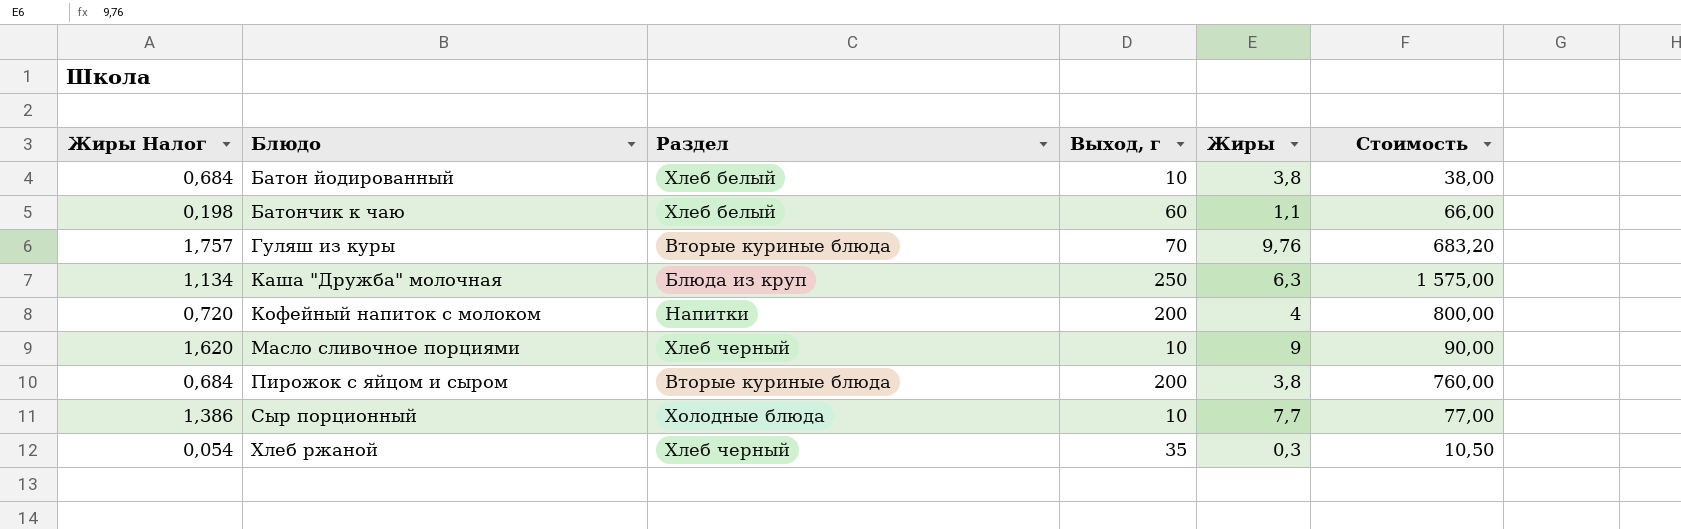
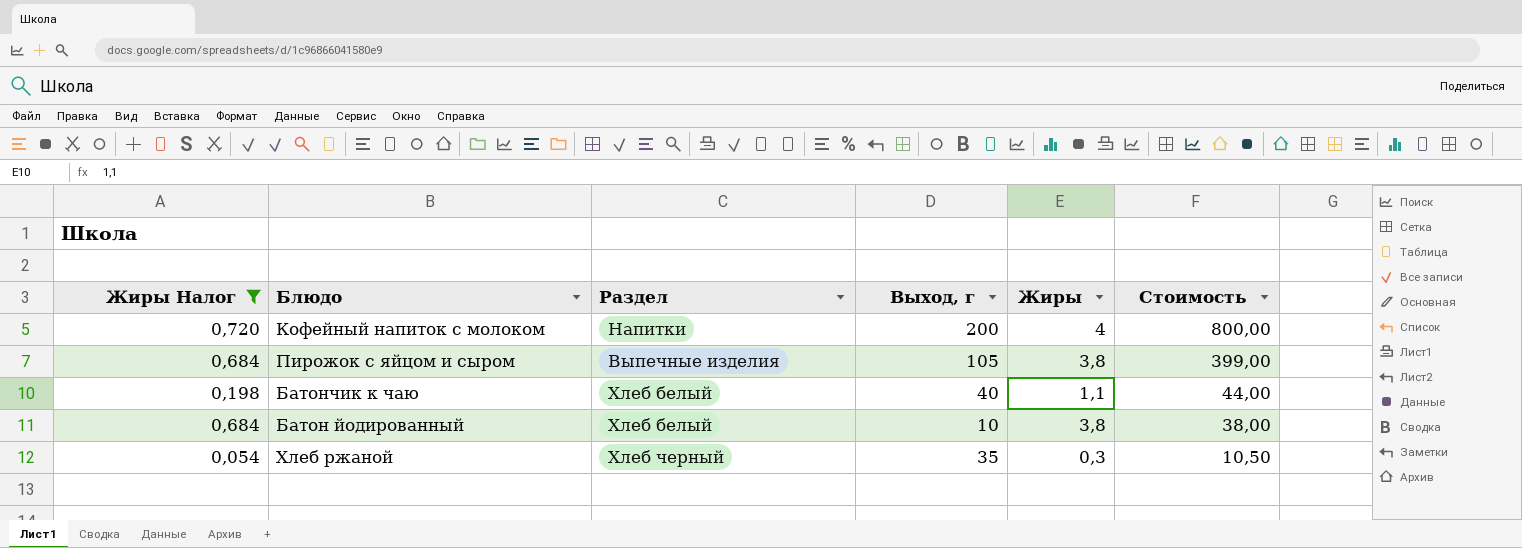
filter: none -> Жиры Налог <= 0,720
row order: Блюдо ascending -> Стоимость descending
Пирожок с яйцом и сыром | Раздел: Вторые куриные блюда -> Выпечные изделия
Пирожок с яйцом и сыром | Выход, г: 200 -> 105
Пирожок с яйцом и сыром | Стоимость: 760,00 -> 399,00
Батончик к чаю | Выход, г: 60 -> 40
Батончик к чаю | Стоимость: 66,00 -> 44,00

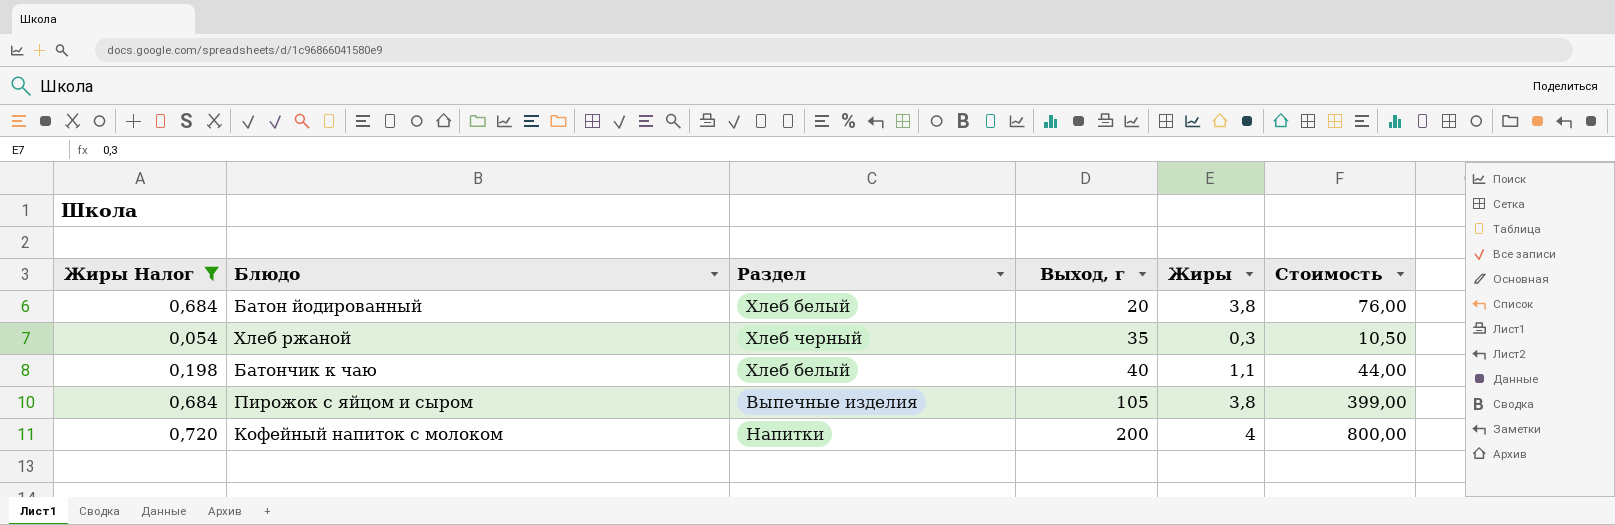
row order: Стоимость descending -> Выход, г ascending
Батон йодированный | Выход, г: 10 -> 20
Батон йодированный | Стоимость: 38,00 -> 76,00

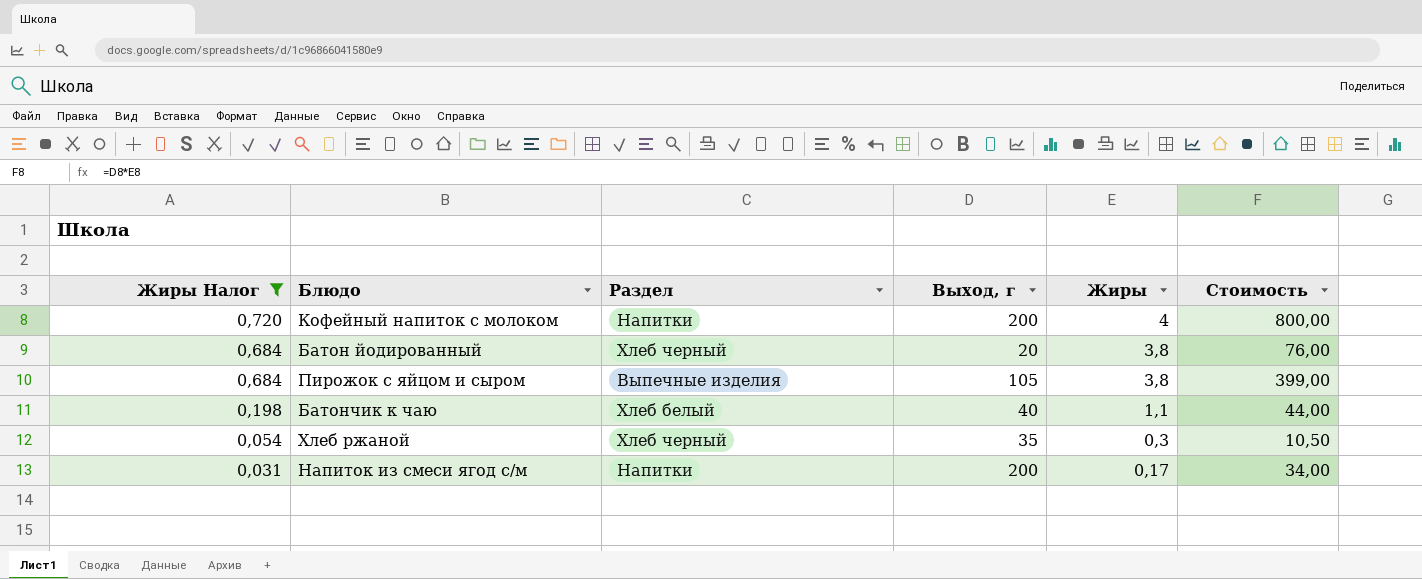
row order: Выход, г ascending -> Жиры Налог descending
Батон йодированный | Раздел: Хлеб белый -> Хлеб черный
row Напиток из смеси ягод с/м: none -> 0,031 | Напитки | 200 | 0,17 | 34,00

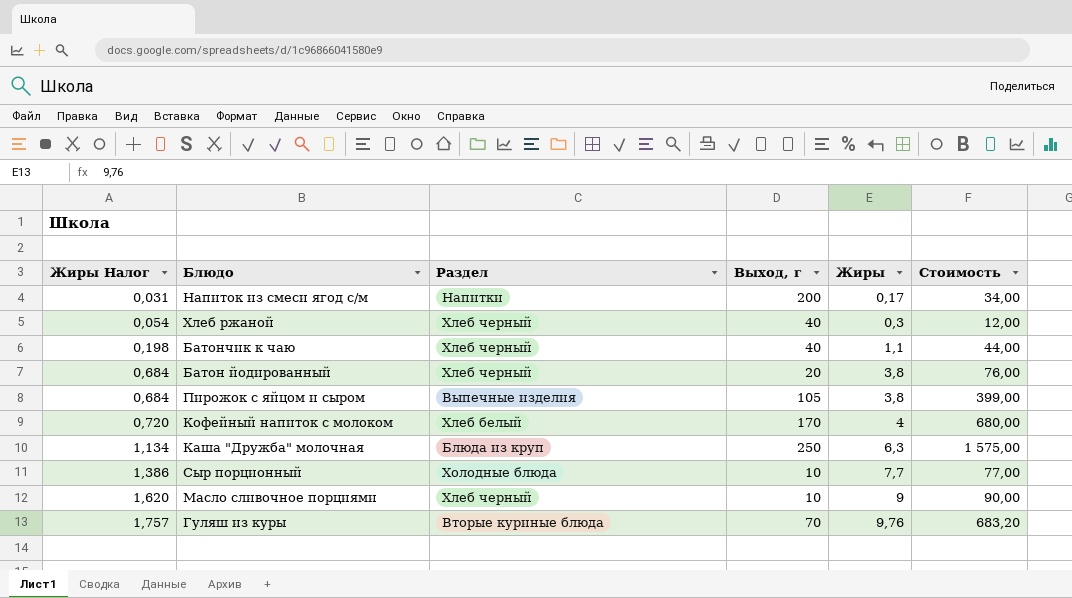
filter: Жиры Налог <= 0,720 -> none
row order: Жиры Налог descending -> Жиры Налог ascending
Хлеб ржаной | Выход, г: 35 -> 40
Хлеб ржаной | Стоимость: 10,50 -> 12,00
Батончик к чаю | Раздел: Хлеб белый -> Хлеб черный
Кофейный напиток с молоком | Раздел: Напитки -> Хлеб белый
Кофейный напиток с молоком | Выход, г: 200 -> 170
Кофейный напиток с молоком | Стоимость: 800,00 -> 680,00

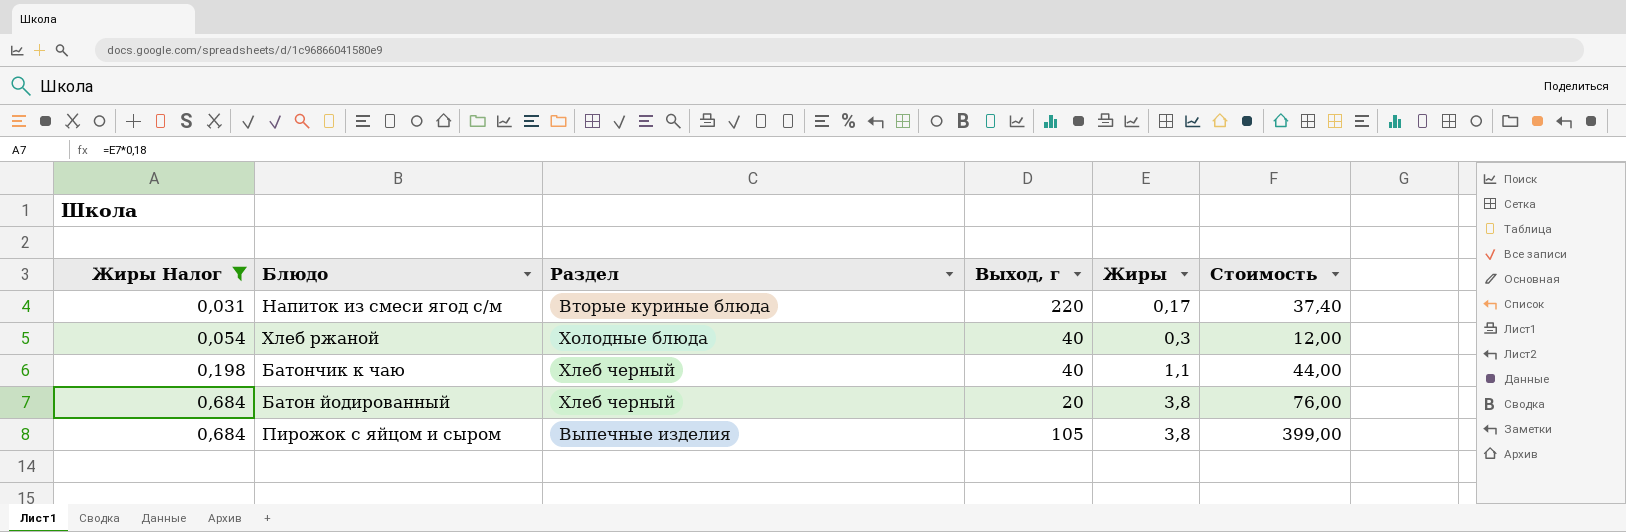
filter: none -> Жиры Налог <= 0,684
Напиток из смеси ягод с/м | Раздел: Напитки -> Вторые куриные блюда
Напиток из смеси ягод с/м | Выход, г: 200 -> 220
Напиток из смеси ягод с/м | Стоимость: 34,00 -> 37,40
Хлеб ржаной | Раздел: Хлеб черный -> Холодные блюда

